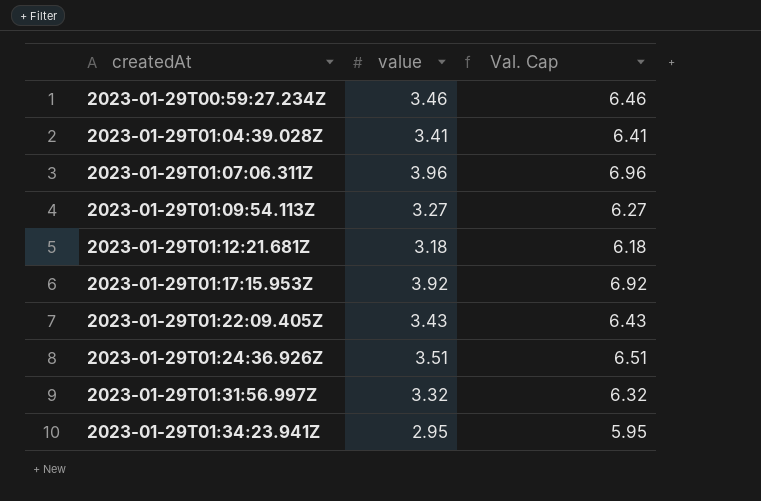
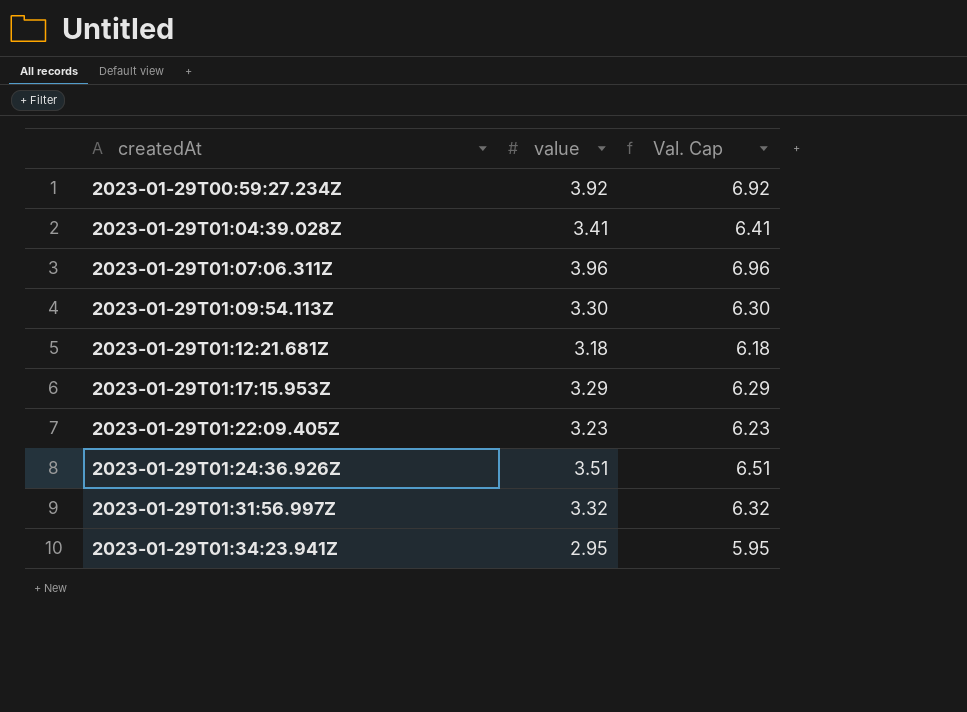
2023-01-29T00:59:27.234Z | value: 3.46 -> 3.92
2023-01-29T00:59:27.234Z | Val. Cap: 6.46 -> 6.92
2023-01-29T01:09:54.113Z | value: 3.27 -> 3.30
2023-01-29T01:09:54.113Z | Val. Cap: 6.27 -> 6.30
2023-01-29T01:17:15.953Z | value: 3.92 -> 3.29
2023-01-29T01:17:15.953Z | Val. Cap: 6.92 -> 6.29
2023-01-29T01:22:09.405Z | value: 3.43 -> 3.23
2023-01-29T01:22:09.405Z | Val. Cap: 6.43 -> 6.23

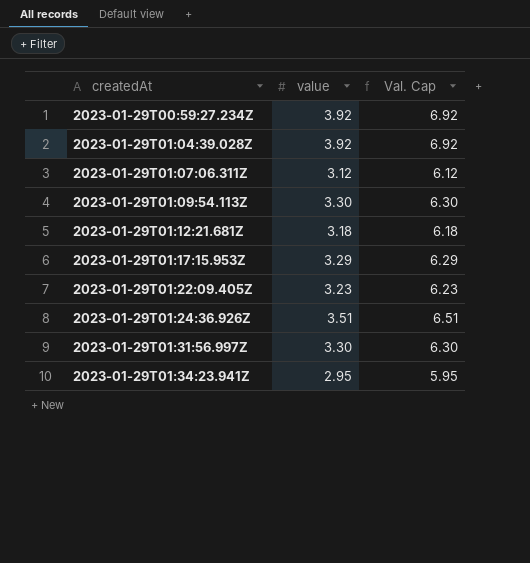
2023-01-29T01:04:39.028Z | value: 3.41 -> 3.92
2023-01-29T01:04:39.028Z | Val. Cap: 6.41 -> 6.92
2023-01-29T01:07:06.311Z | value: 3.96 -> 3.12
2023-01-29T01:07:06.311Z | Val. Cap: 6.96 -> 6.12
2023-01-29T01:31:56.997Z | value: 3.32 -> 3.30
2023-01-29T01:31:56.997Z | Val. Cap: 6.32 -> 6.30

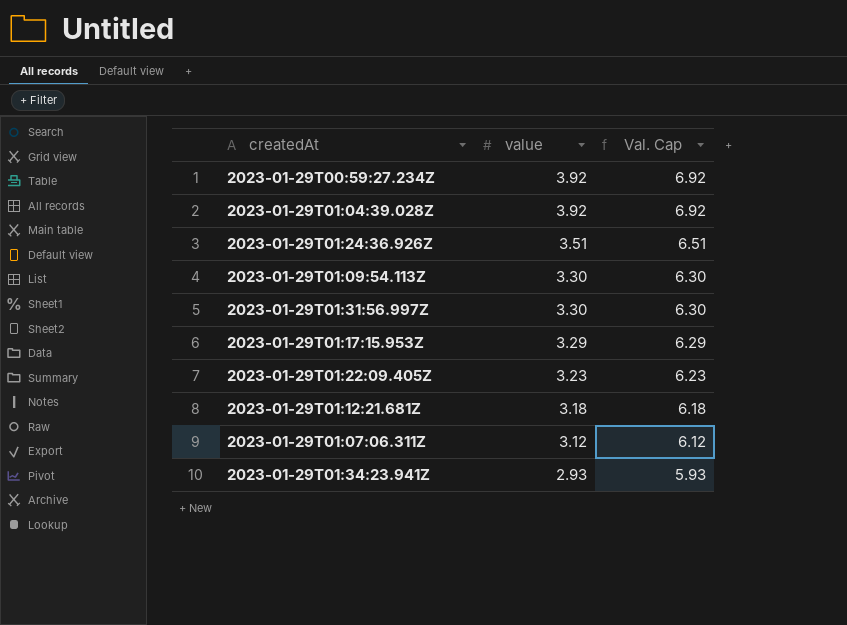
row order: createdAt ascending -> value descending
2023-01-29T01:34:23.941Z | value: 2.95 -> 2.93
2023-01-29T01:34:23.941Z | Val. Cap: 5.95 -> 5.93

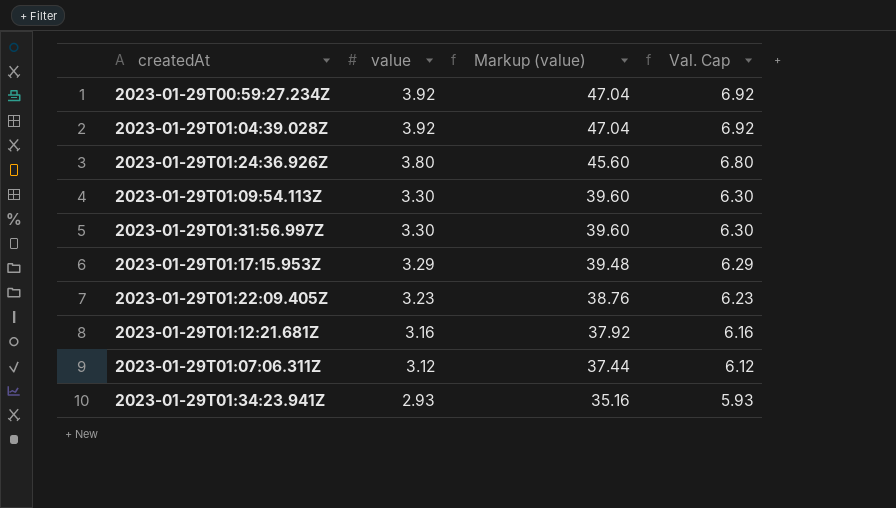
column Markup (value) | formula: none -> [value] * 12
2023-01-29T01:24:36.926Z | value: 3.51 -> 3.80
2023-01-29T01:24:36.926Z | Val. Cap: 6.51 -> 6.80
2023-01-29T01:12:21.681Z | value: 3.18 -> 3.16
2023-01-29T01:12:21.681Z | Val. Cap: 6.18 -> 6.16

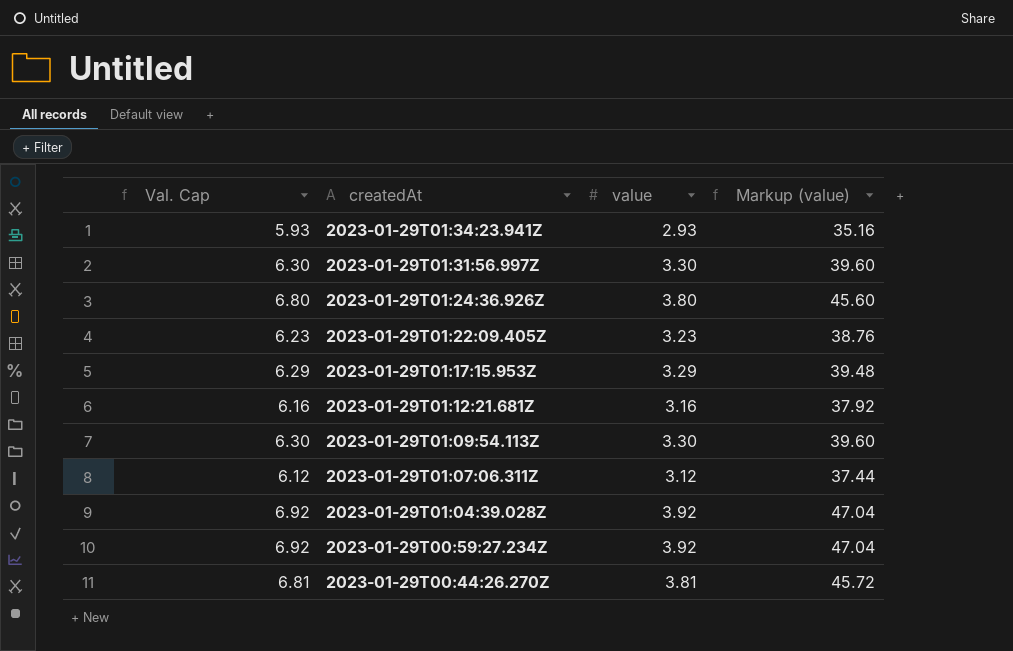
row order: value descending -> createdAt descending
column Val. Cap | position: 4 -> 1
row 2023-01-29T00:44:26.270Z: none -> 6.81 | 3.81 | 45.72

